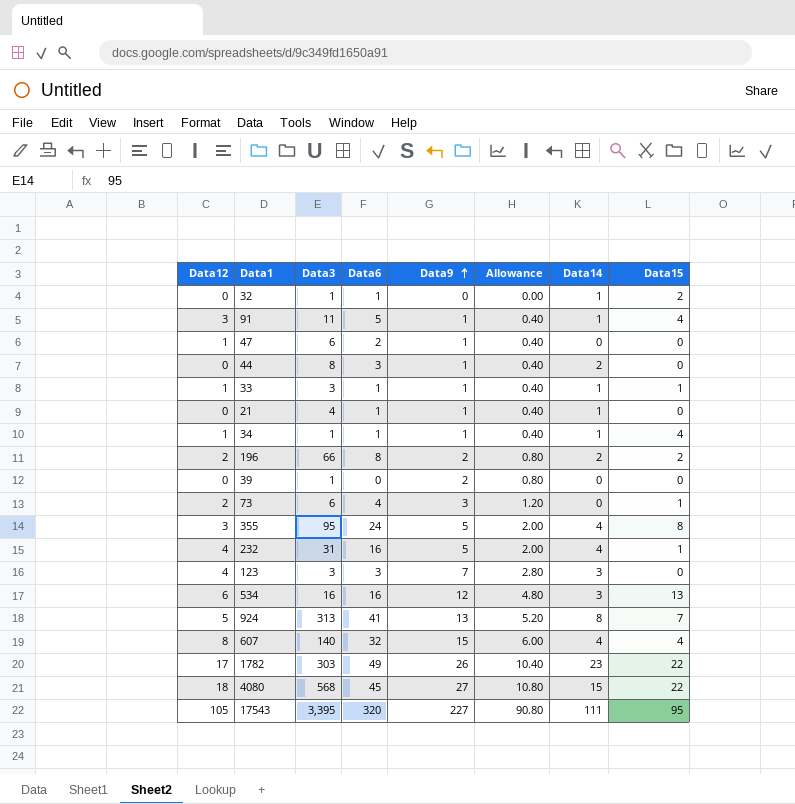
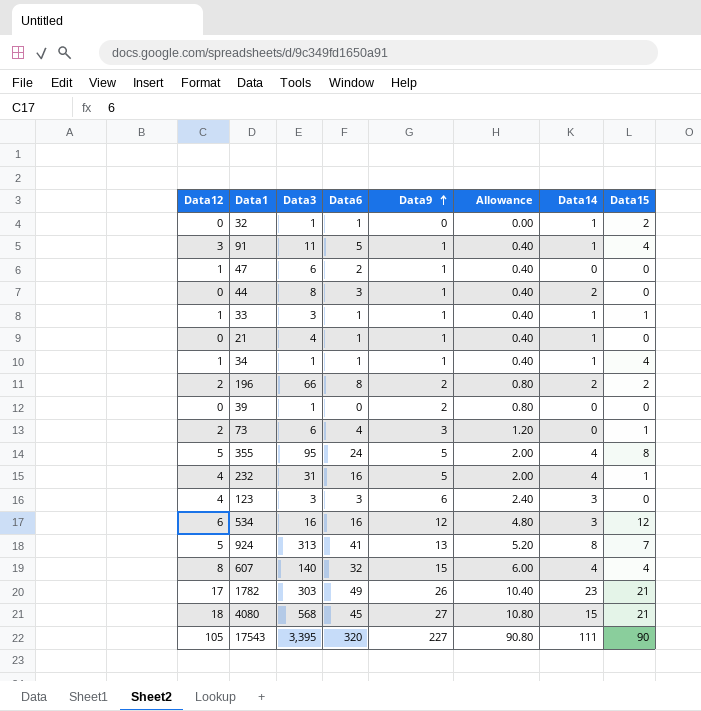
355 | Data12: 3 -> 5
123 | Data9: 7 -> 6
123 | Allowance: 2.80 -> 2.40
534 | Data15: 13 -> 12
1782 | Data15: 22 -> 21
4080 | Data15: 22 -> 21
17543 | Data15: 95 -> 90

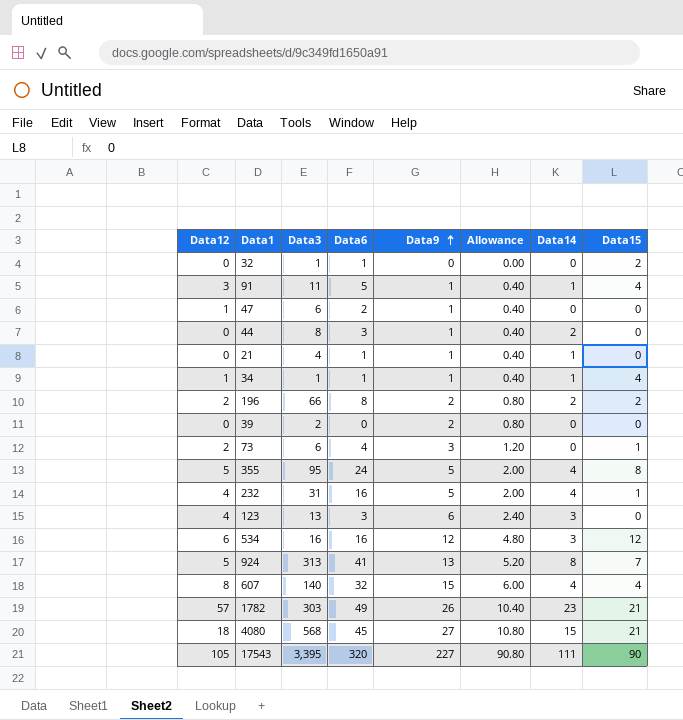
row 33: 1 | 3 | 1 | 1 | 0.40 | 1 | 1 -> none
32 | Data14: 1 -> 0
39 | Data3: 1 -> 2
123 | Data3: 3 -> 13
1782 | Data12: 17 -> 57

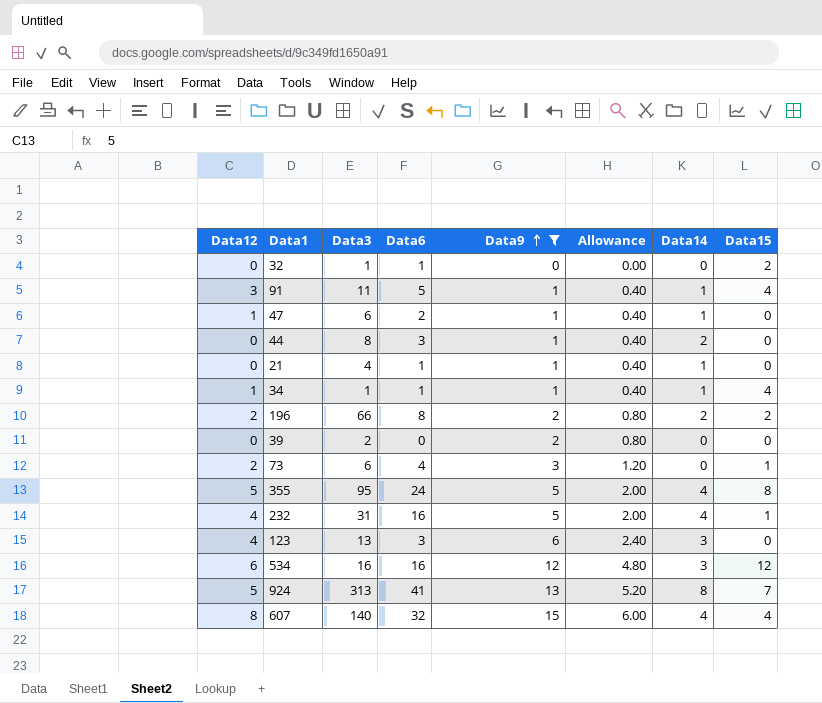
filter: none -> Data9 <= 15
47 | Data14: 0 -> 1

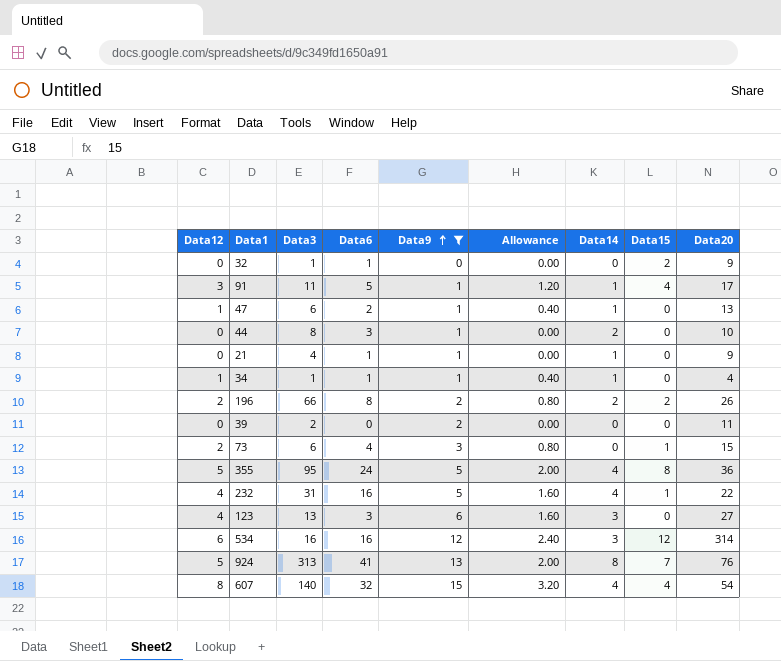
column Allowance | formula: [Data9] * 0.4 -> [Data12] * 0.4
column Data20 | position: none -> 9
34 | Data15: 4 -> 0

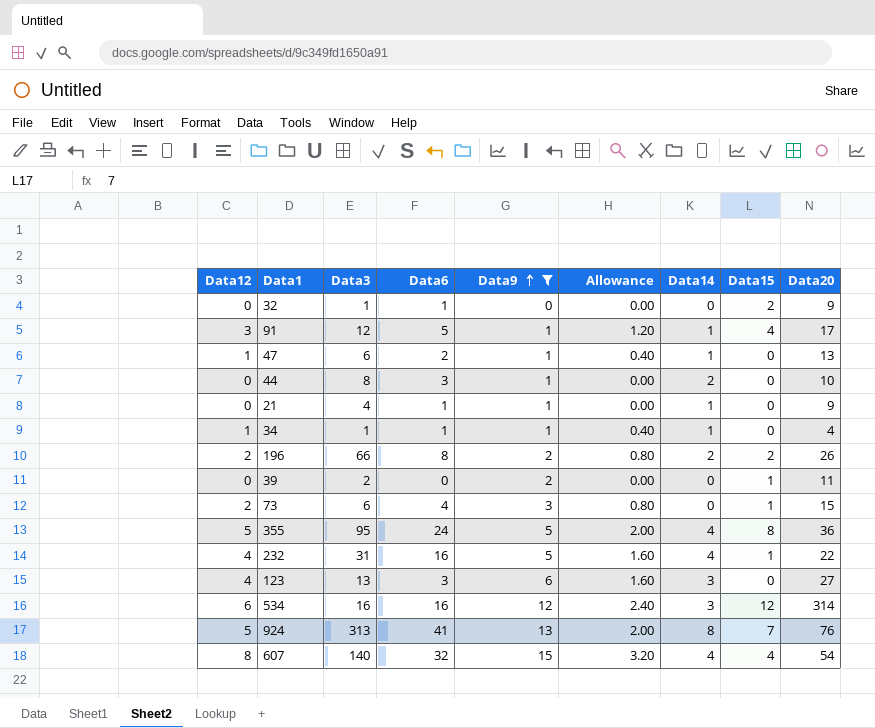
91 | Data3: 11 -> 12
39 | Data15: 0 -> 1

